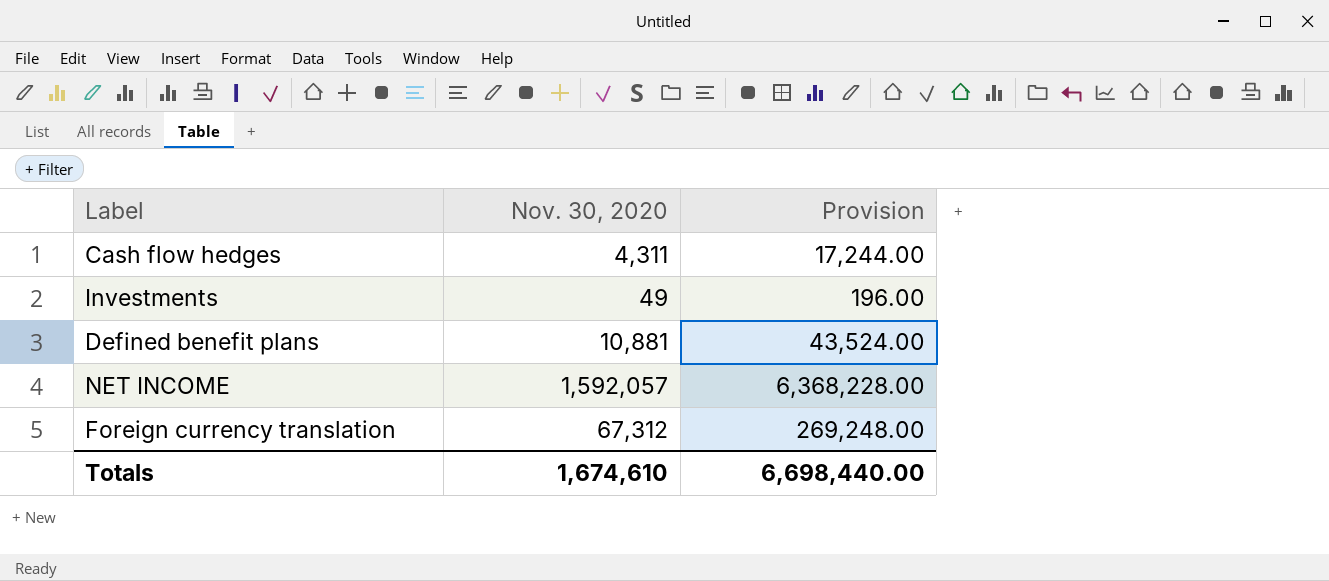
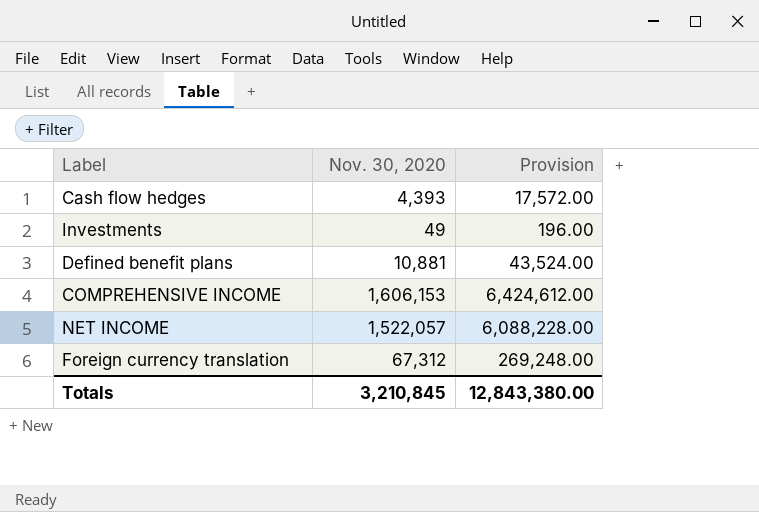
Cash flow hedges | Nov. 30, 2020: 4,311 -> 4,393
Cash flow hedges | Provision: 17,244.00 -> 17,572.00
row COMPREHENSIVE INCOME: none -> 1,606,153 | 6,424,612.00
NET INCOME | Nov. 30, 2020: 1,592,057 -> 1,522,057
NET INCOME | Provision: 6,368,228.00 -> 6,088,228.00
Totals | Nov. 30, 2020: 1,674,610 -> 3,210,845
Totals | Provision: 6,698,440.00 -> 12,843,380.00

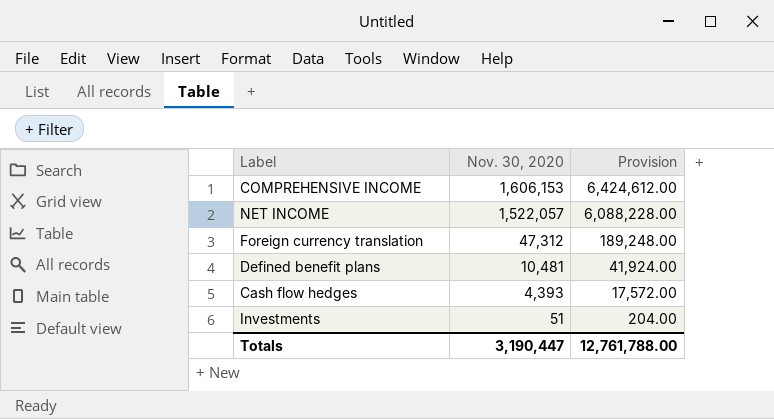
row order: none -> Nov. 30, 2020 descending
Foreign currency translation | Nov. 30, 2020: 67,312 -> 47,312
Foreign currency translation | Provision: 269,248.00 -> 189,248.00
Defined benefit plans | Nov. 30, 2020: 10,881 -> 10,481
Defined benefit plans | Provision: 43,524.00 -> 41,924.00
Investments | Nov. 30, 2020: 49 -> 51
Investments | Provision: 196.00 -> 204.00
Totals | Nov. 30, 2020: 3,210,845 -> 3,190,447
Totals | Provision: 12,843,380.00 -> 12,761,788.00

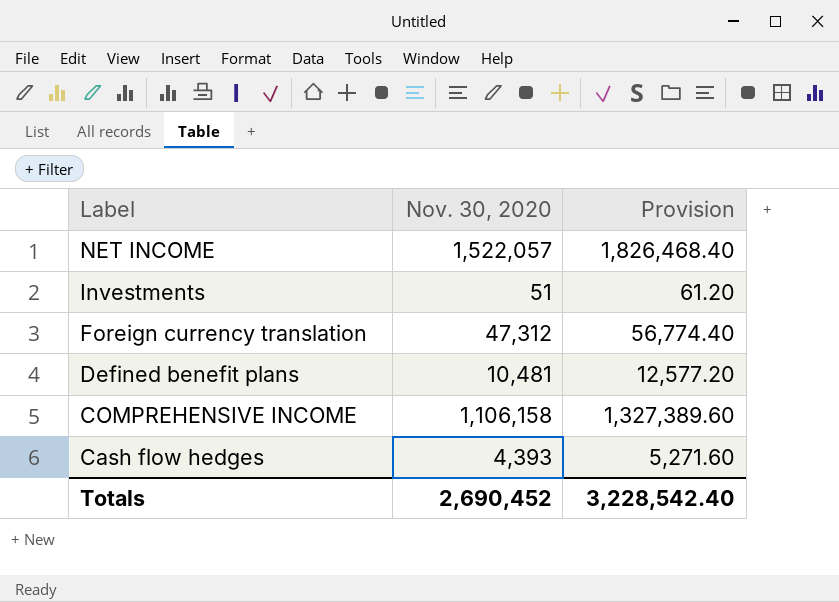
row order: Nov. 30, 2020 descending -> Label descending
column Provision | formula: [Nov. 30, 2020] * 4 -> [Nov. 30, 2020] * 1.2
COMPREHENSIVE INCOME | Nov. 30, 2020: 1,606,153 -> 1,106,158
Totals | Nov. 30, 2020: 3,190,447 -> 2,690,452
Totals | Provision: 12,761,788.00 -> 3,228,542.40

